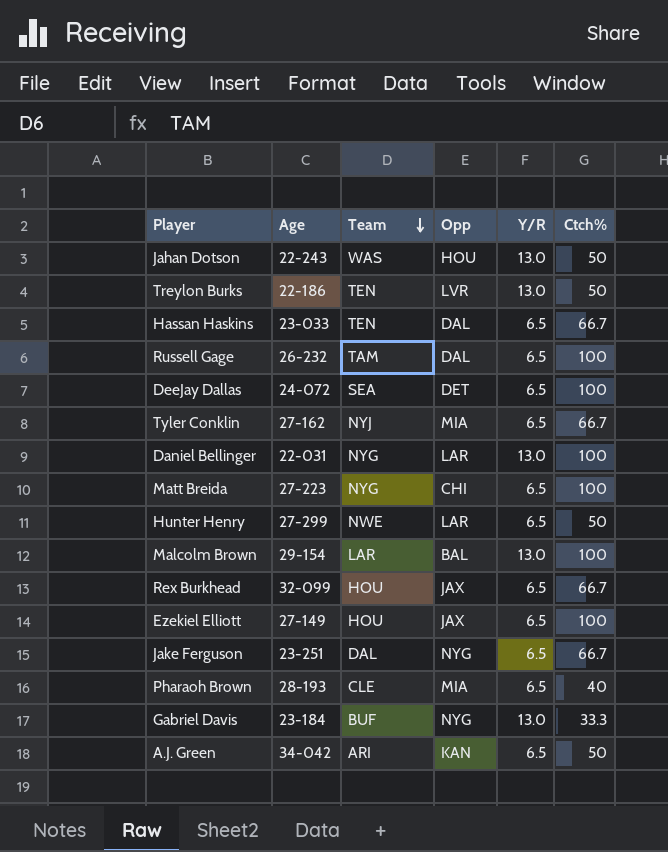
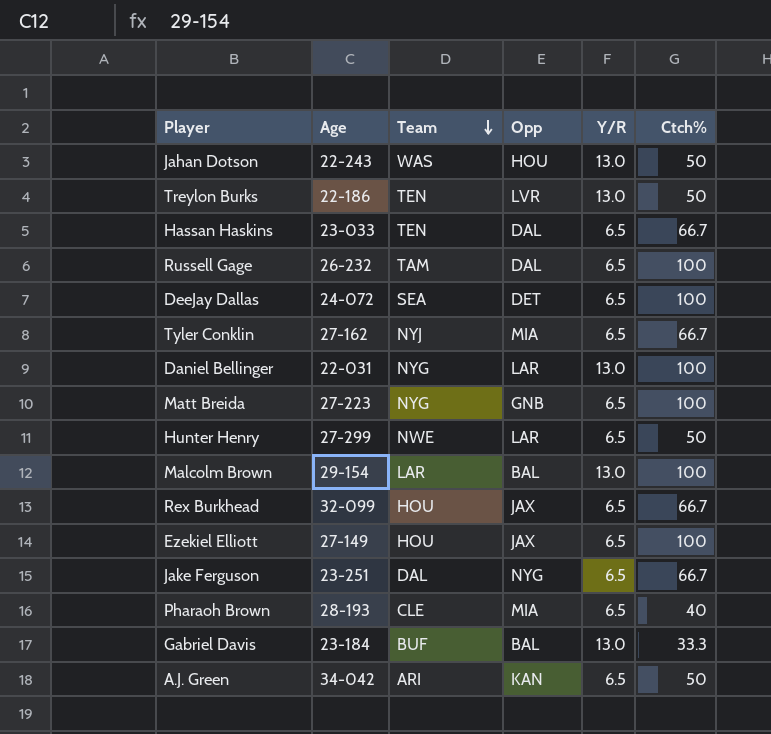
Matt Breida | Opp: CHI -> GNB
Gabriel Davis | Opp: NYG -> BAL

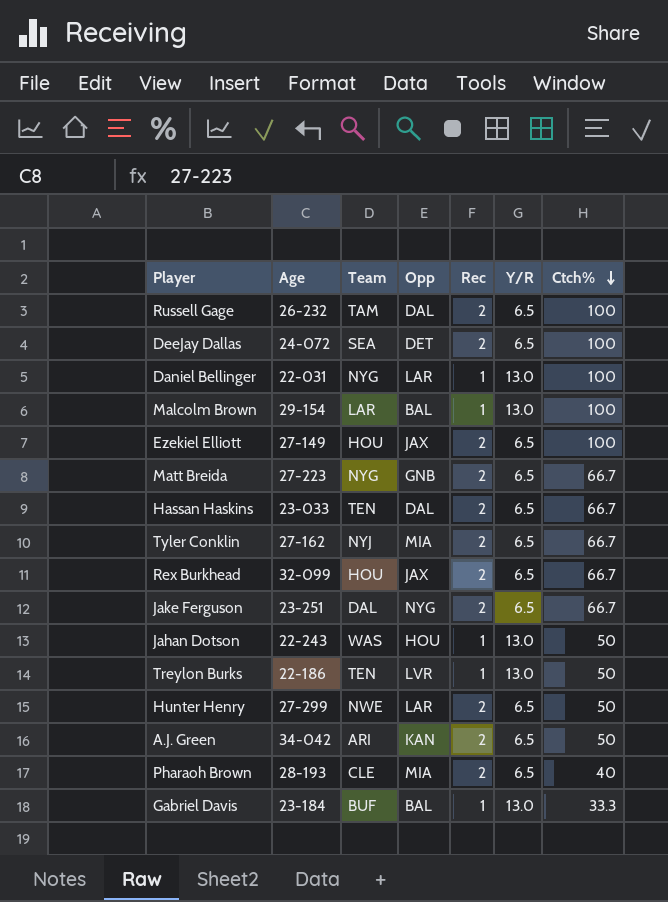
row order: Team descending -> Ctch% descending
column Rec | position: none -> 5
Matt Breida | Ctch%: 100 -> 66.7

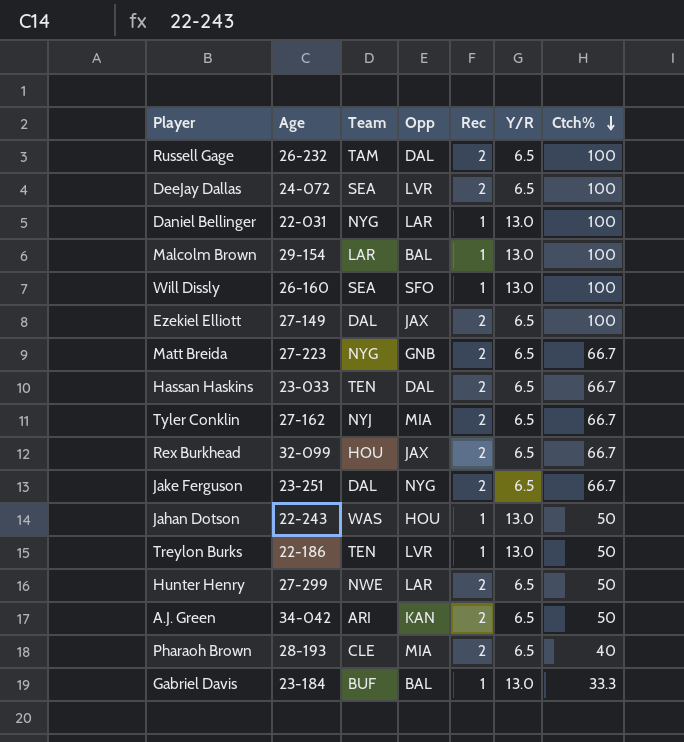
DeeJay Dallas | Opp: DET -> LVR
row Will Dissly: none -> 26-160 | SEA | SFO | 1 | 13.0 | 100
Ezekiel Elliott | Team: HOU -> DAL

